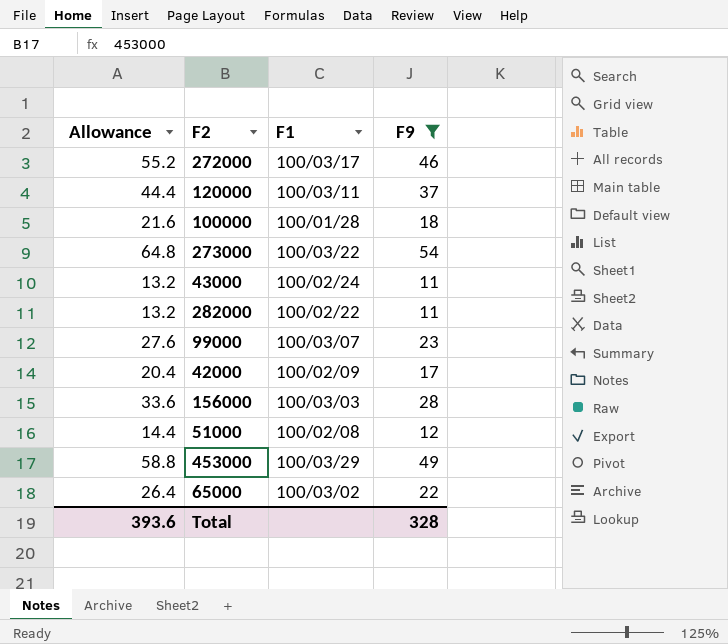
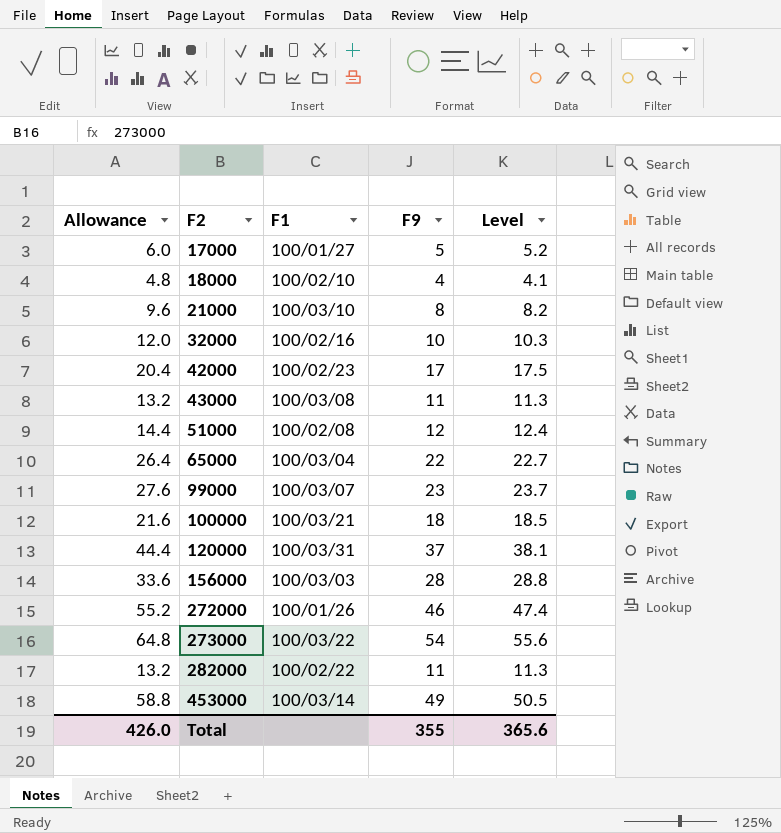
filter: F9 >= 11 -> none
row order: none -> F2 ascending
column Level | formula: none -> [F9] * 1.03
42000 | F1: 100/02/09 -> 100/02/23
43000 | F1: 100/02/24 -> 100/03/08
65000 | F1: 100/03/02 -> 100/03/04
100000 | F1: 100/01/28 -> 100/03/21
120000 | F1: 100/03/11 -> 100/03/31
272000 | F1: 100/03/17 -> 100/01/26
453000 | F1: 100/03/29 -> 100/03/14
Total | Allowance: 393.6 -> 426.0
Total | F9: 328 -> 355

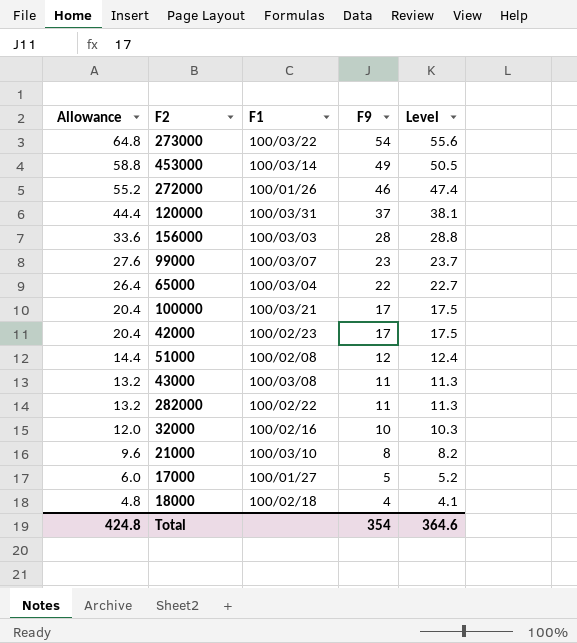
row order: F2 ascending -> Allowance descending
100000 | Allowance: 21.6 -> 20.4
100000 | F9: 18 -> 17
100000 | Level: 18.5 -> 17.5
18000 | F1: 100/02/10 -> 100/02/18
Total | Allowance: 426.0 -> 424.8
Total | F9: 355 -> 354
Total | Level: 365.6 -> 364.6

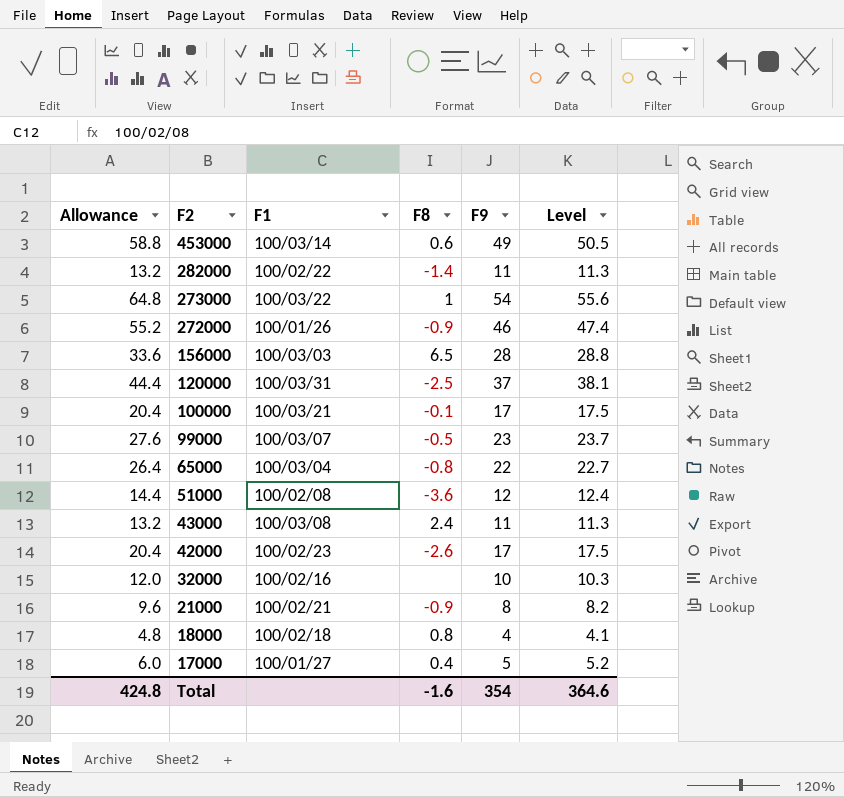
row order: Allowance descending -> F2 descending
column F8 | position: none -> 4
21000 | F1: 100/03/10 -> 100/02/21

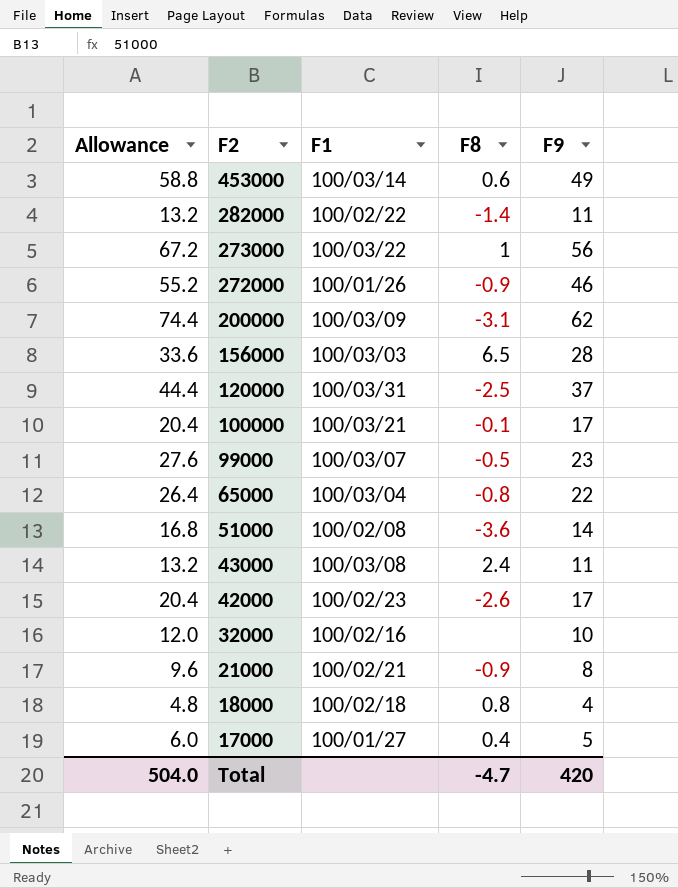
column Level | formula: [F9] * 1.03 -> none
273000 | Allowance: 64.8 -> 67.2
273000 | F9: 54 -> 56
row 200000: none -> 74.4 | 100/03/09 | -3.1 | 62
51000 | Allowance: 14.4 -> 16.8
51000 | F9: 12 -> 14
Total | Allowance: 424.8 -> 504.0
Total | F8: -1.6 -> -4.7
Total | F9: 354 -> 420

